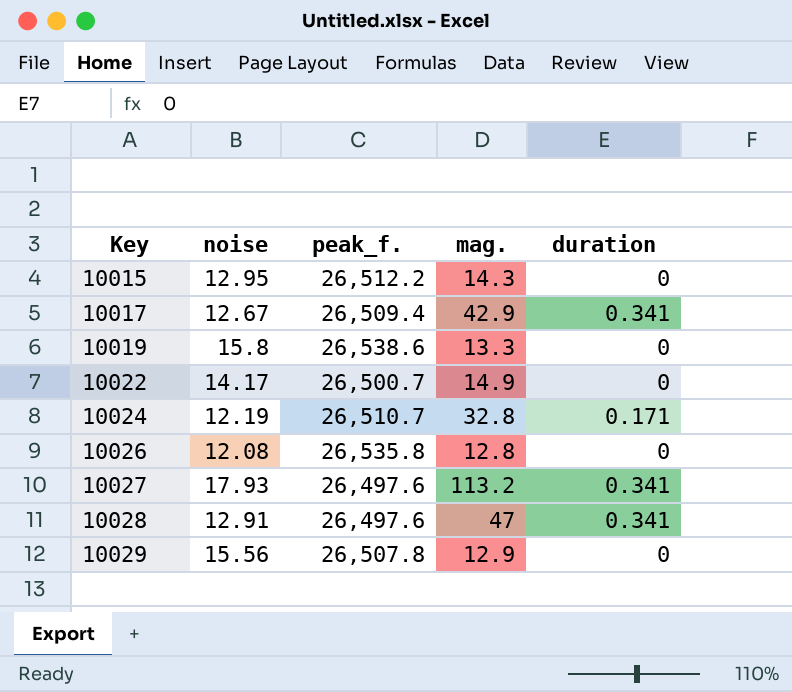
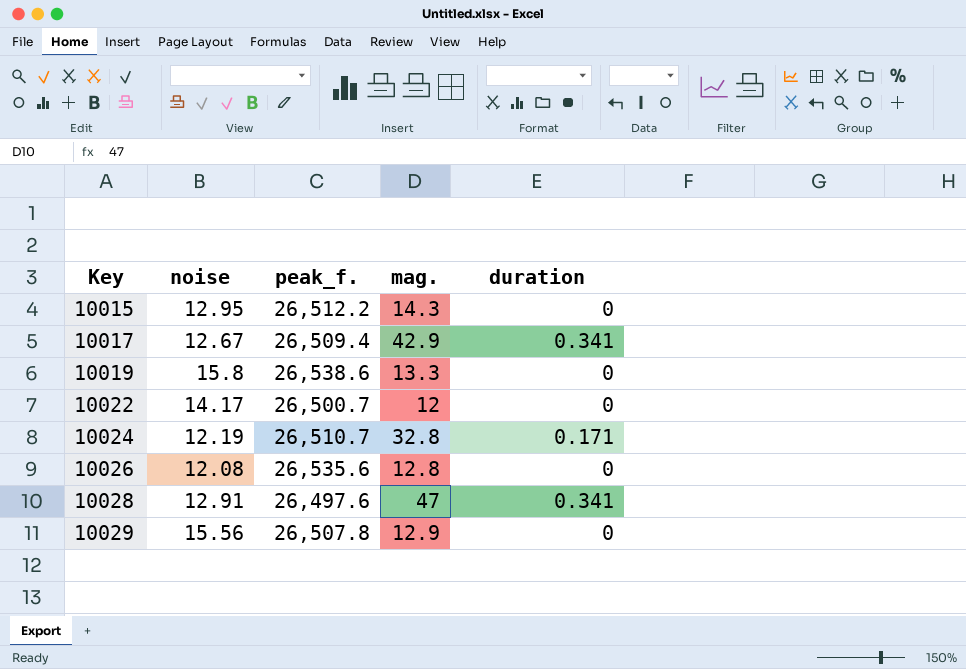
row 10027: 17.93 | 26,497.6 | 113.2 | 0.341 -> none
10022 | mag.: 14.9 -> 12
10026 | peak_f.: 26,535.8 -> 26,535.6

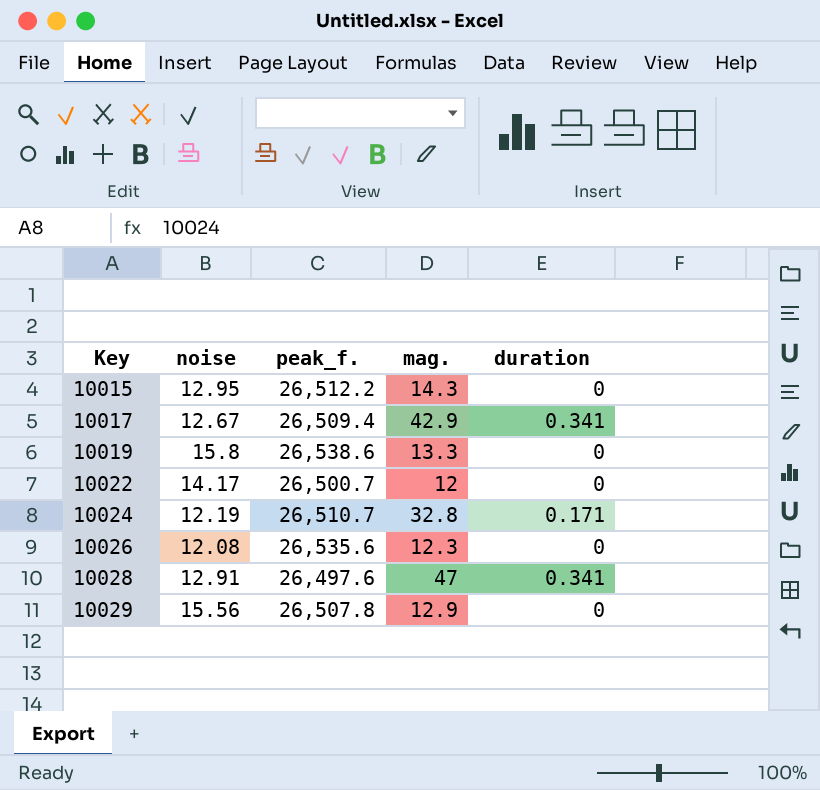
10026 | mag.: 12.8 -> 12.3

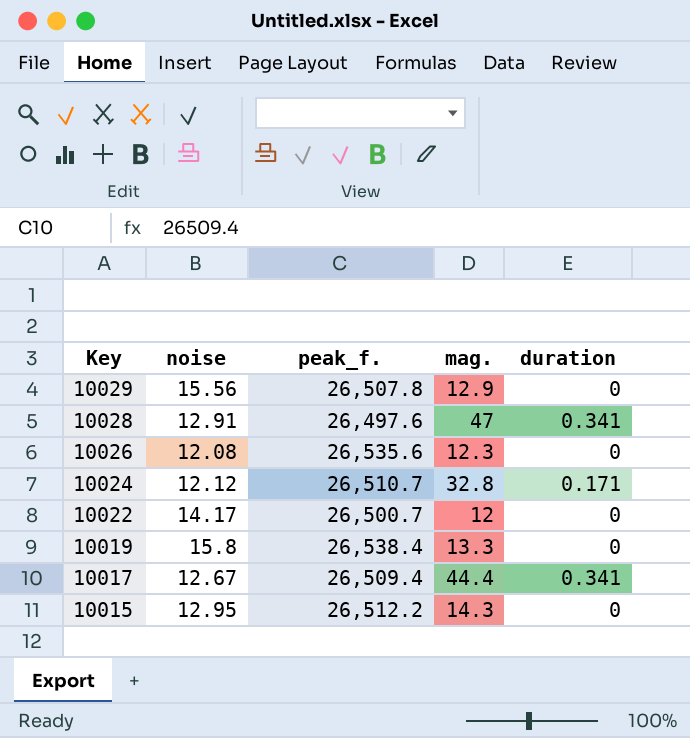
row order: Key ascending -> Key descending
10024 | noise: 12.19 -> 12.12
10019 | peak_f.: 26,538.6 -> 26,538.4
10017 | mag.: 42.9 -> 44.4

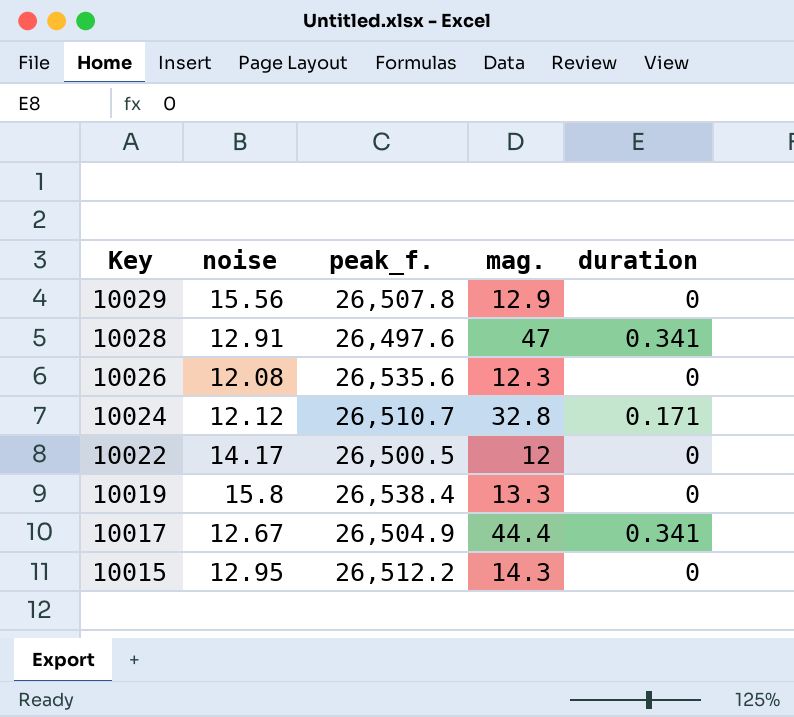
10022 | peak_f.: 26,500.7 -> 26,500.5
10017 | peak_f.: 26,509.4 -> 26,504.9

